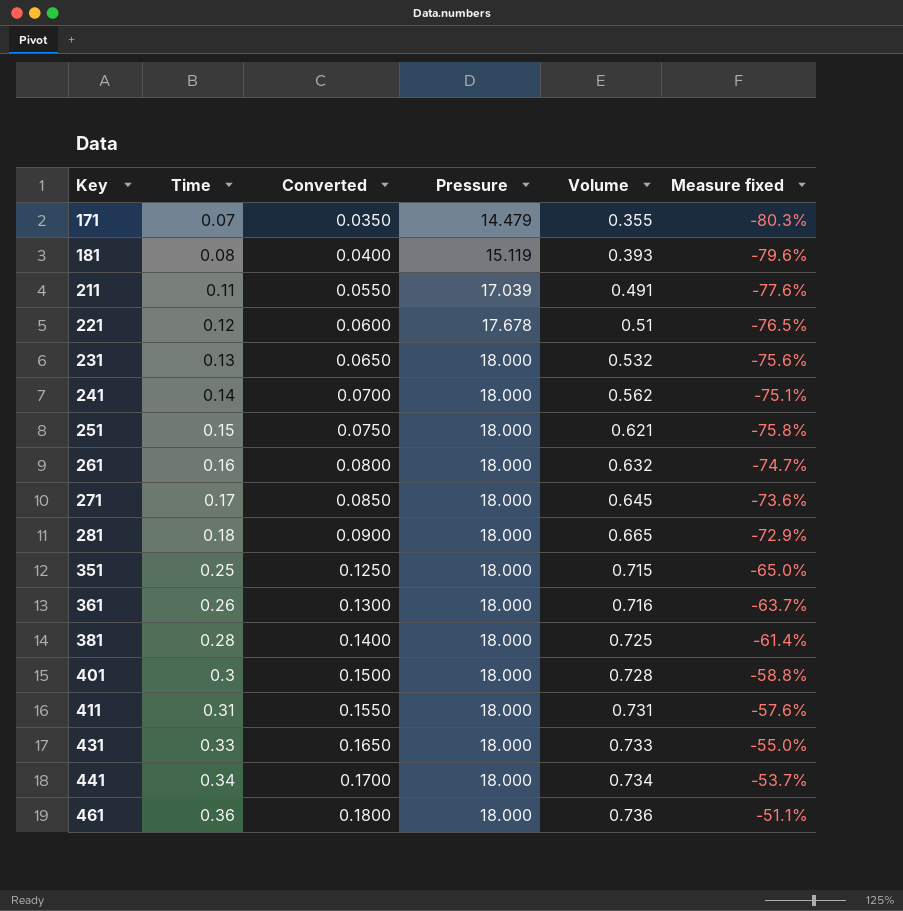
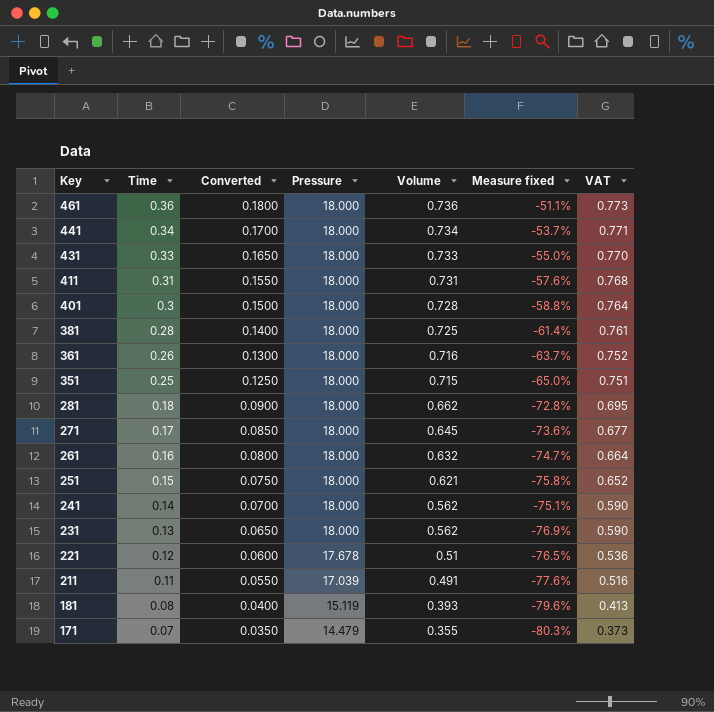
row order: Key ascending -> Key descending
column VAT | formula: none -> [Volume] * 1.05
281 | Volume: 0.665 -> 0.662
281 | Measure fixed: -72.9% -> -72.8%
231 | Volume: 0.532 -> 0.562
231 | Measure fixed: -75.6% -> -76.9%

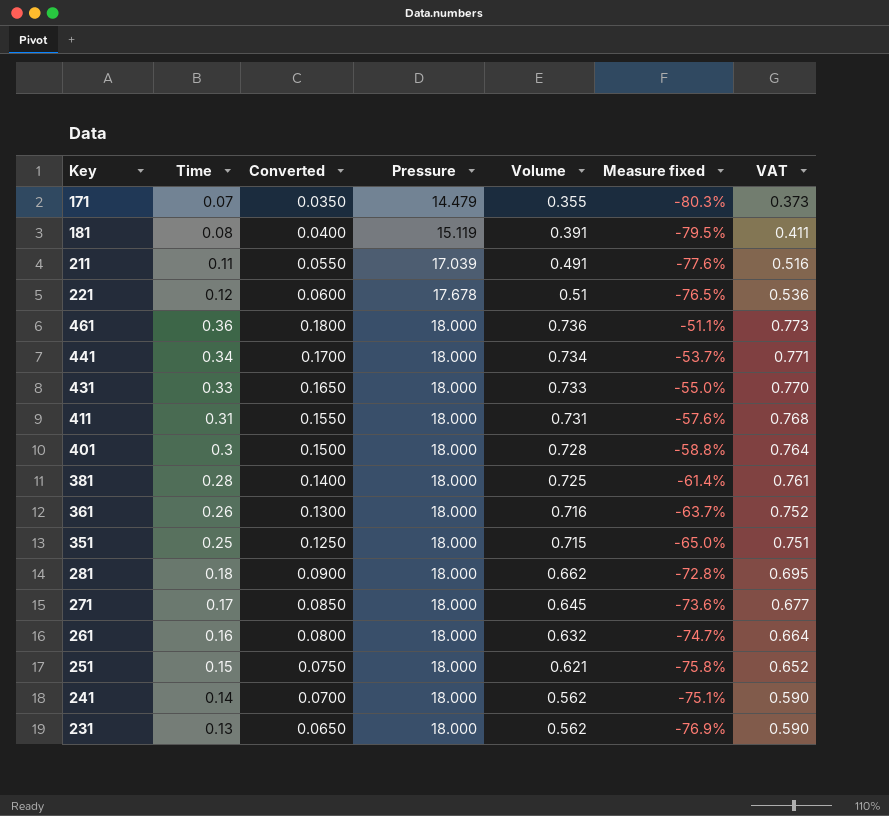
row order: Key descending -> Pressure ascending
181 | Volume: 0.393 -> 0.391
181 | Measure fixed: -79.6% -> -79.5%
181 | VAT: 0.413 -> 0.411

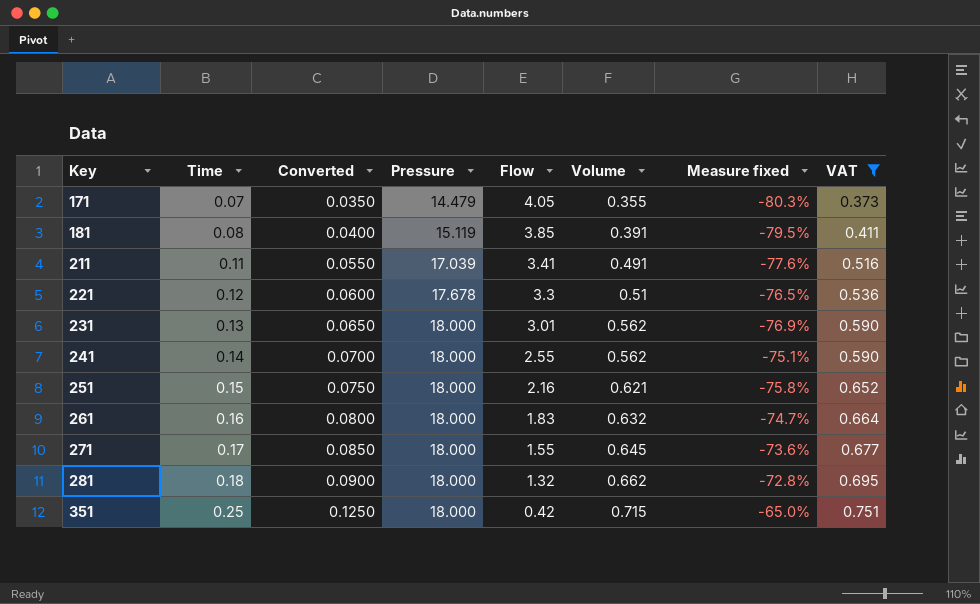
filter: none -> VAT <= 0.751
row order: Pressure ascending -> Key ascending
column Flow | position: none -> 5

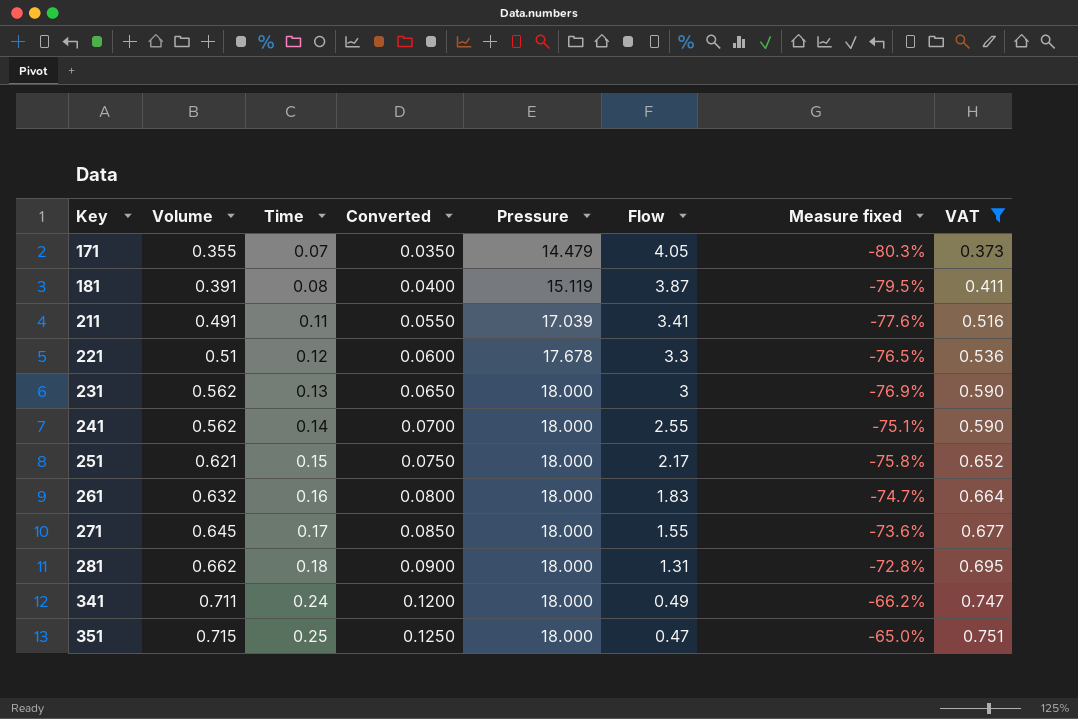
column Volume | position: 6 -> 2
181 | Flow: 3.85 -> 3.87
231 | Flow: 3.01 -> 3
251 | Flow: 2.16 -> 2.17
281 | Flow: 1.32 -> 1.31
row 341: none -> 0.711 | 0.24 | 0.1200 | 18.000 | 0.49 | -66.2% | 0.747
351 | Flow: 0.42 -> 0.47

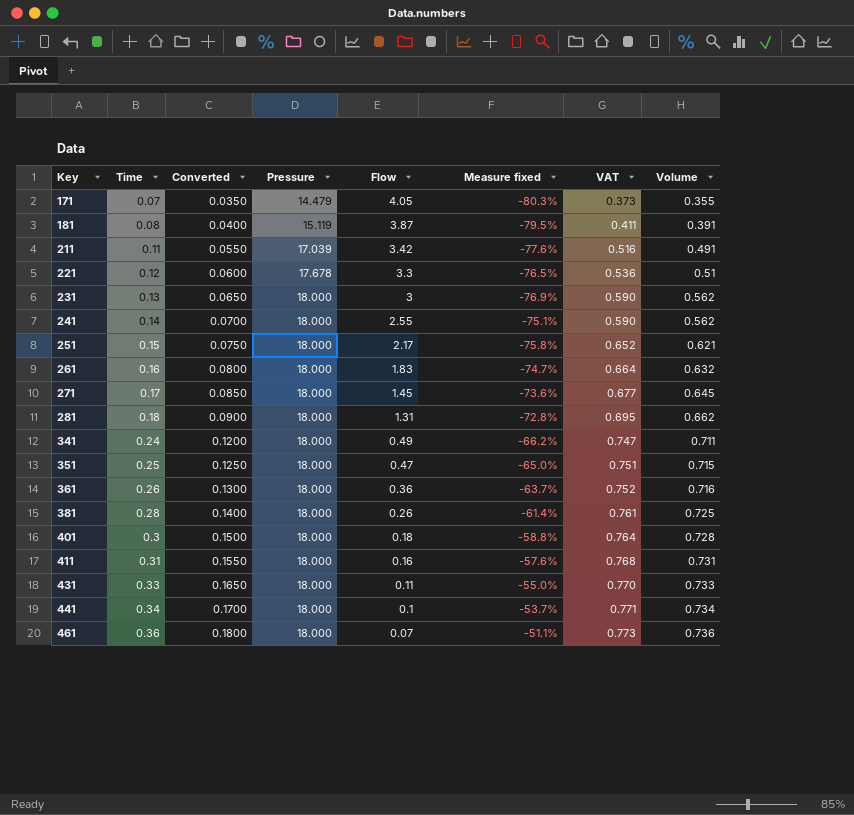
filter: VAT <= 0.751 -> none
column Volume | position: 2 -> 8
211 | Flow: 3.41 -> 3.42
271 | Flow: 1.55 -> 1.45

